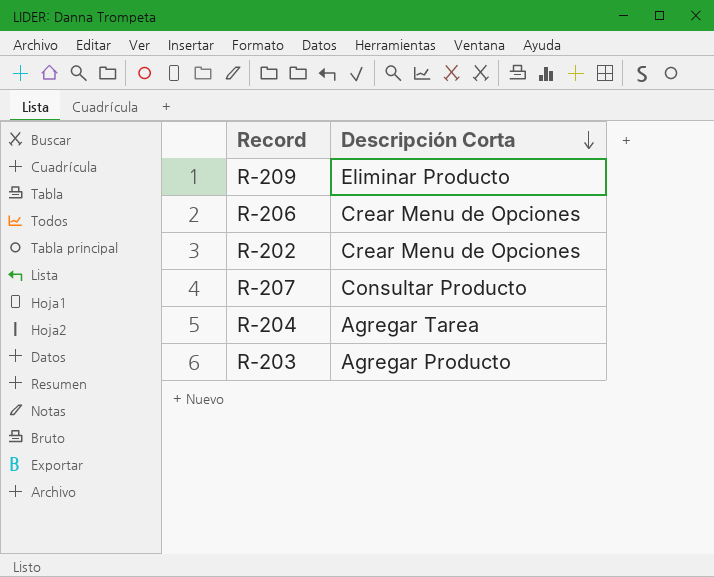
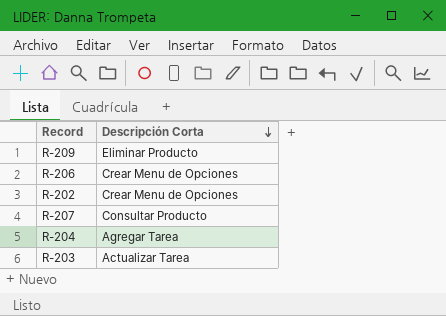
R-203 | Descripción Corta: Agregar Producto -> Actualizar Tarea

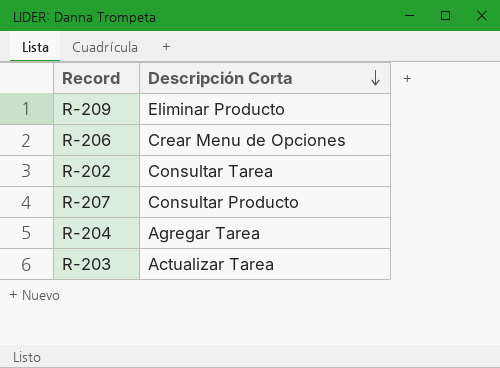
R-202 | Descripción Corta: Crear Menu de Opciones -> Consultar Tarea

